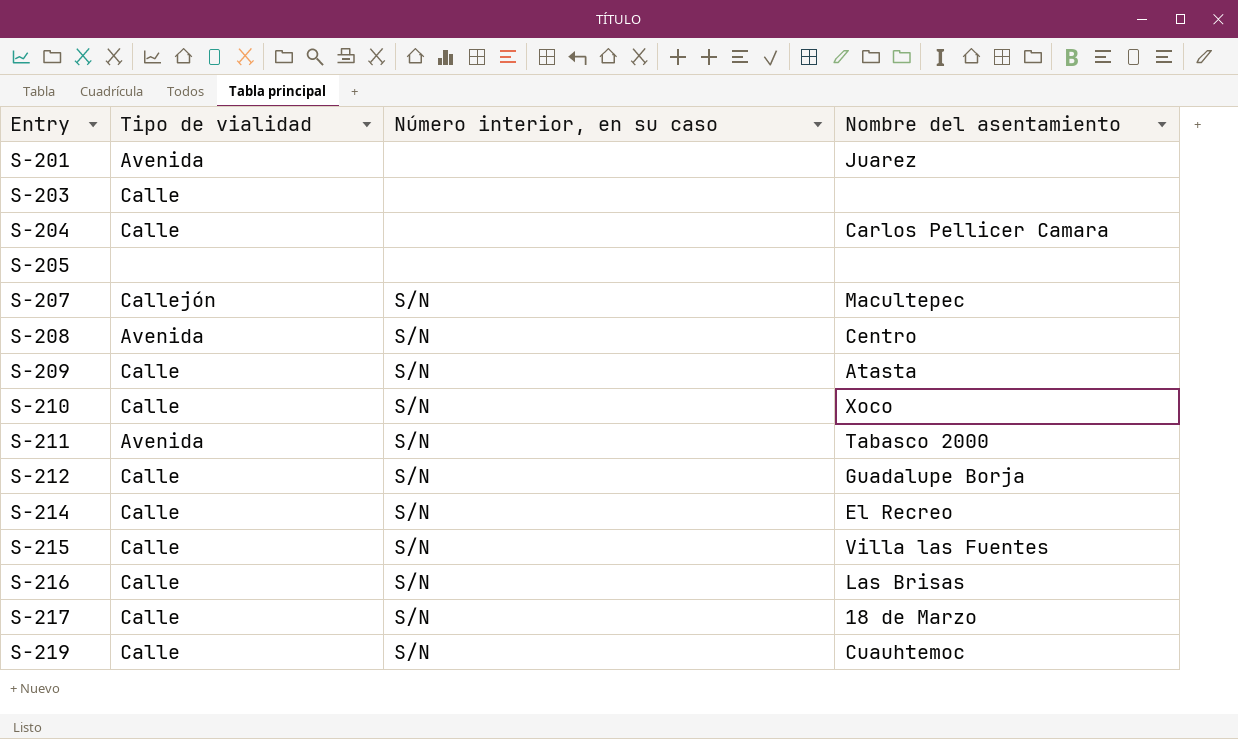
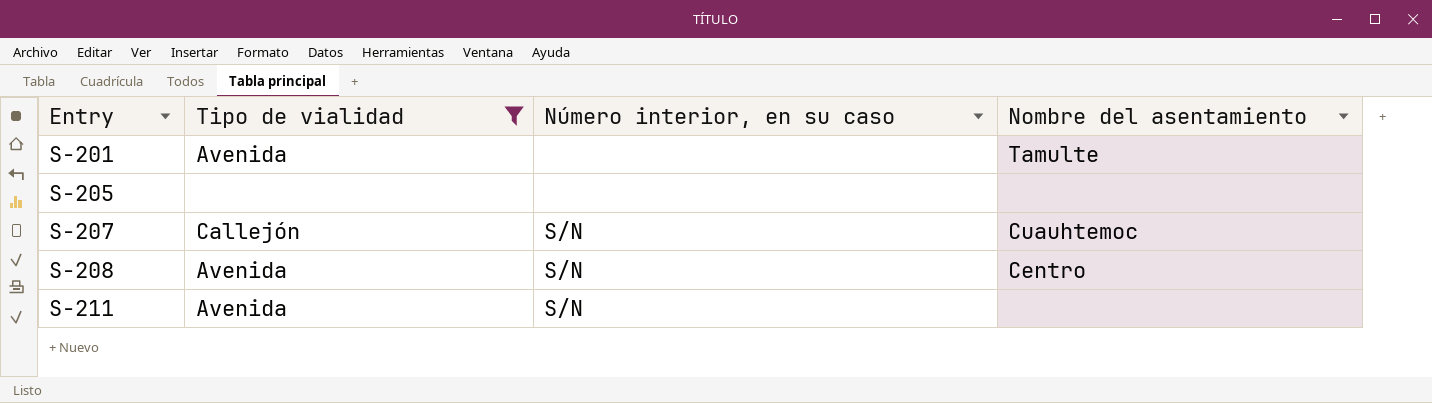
filter: none -> Tipo de vialidad != Calle
S-201 | Nombre del asentamiento: Juarez -> Tamulte
S-207 | Nombre del asentamiento: Macultepec -> Cuauhtemoc
S-211 | Nombre del asentamiento: Tabasco 2000 -> none

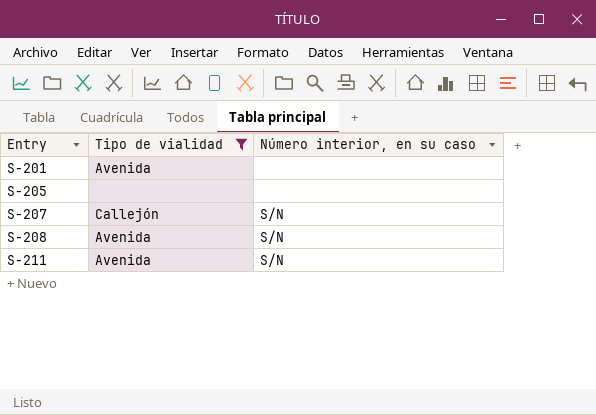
column Nombre del asentamiento | position: 4 -> none

